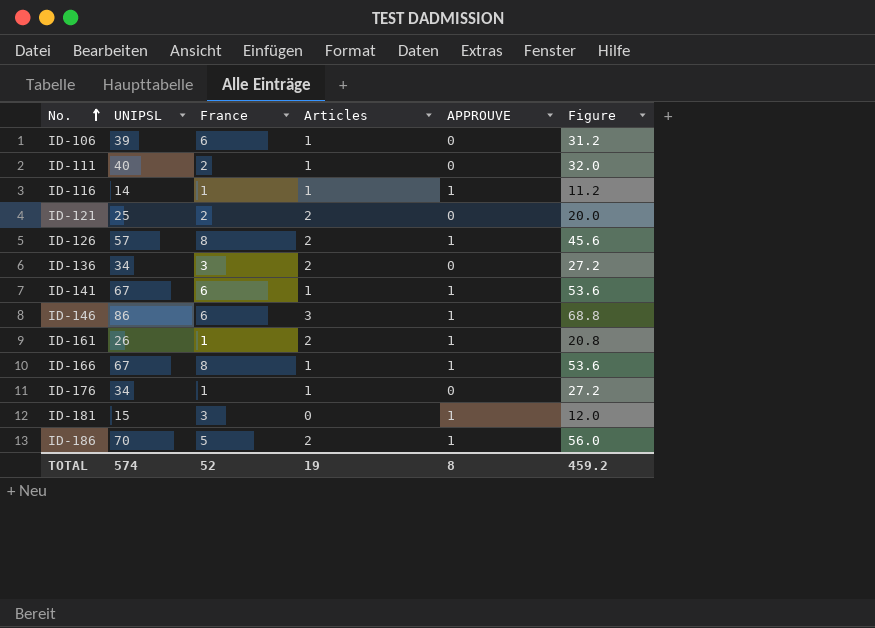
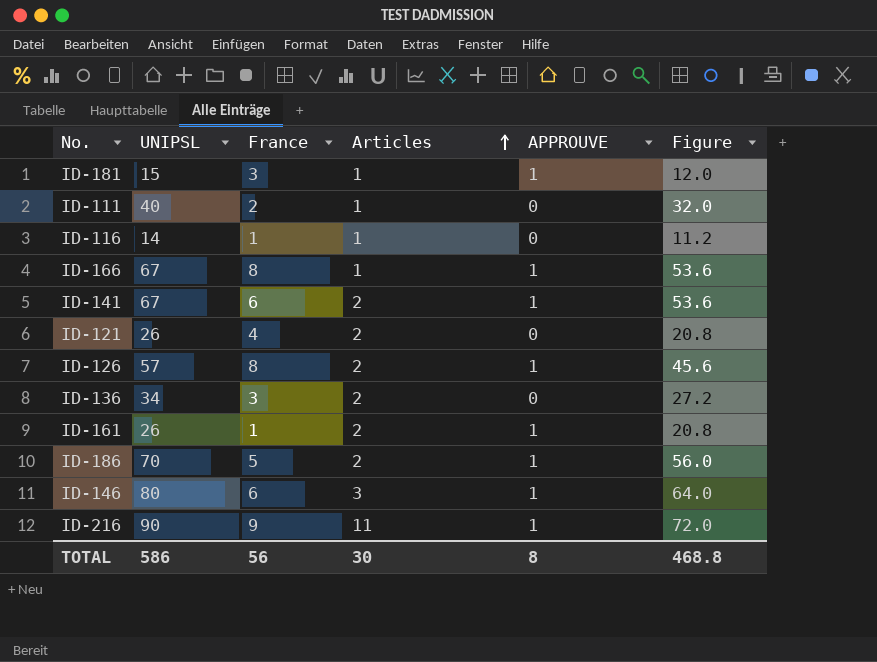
row order: No. ascending -> Articles ascending
row ID-106: 39 | 6 | 1 | 0 | 31.2 -> none
row ID-176: 34 | 1 | 1 | 0 | 27.2 -> none
ID-181 | Articles: 0 -> 1
ID-116 | APPROUVE: 1 -> 0
ID-141 | Articles: 1 -> 2
ID-121 | UNIPSL: 25 -> 26
ID-121 | France: 2 -> 4
ID-121 | Figure: 20.0 -> 20.8
ID-146 | UNIPSL: 86 -> 80
ID-146 | Figure: 68.8 -> 64.0
row ID-216: none -> 90 | 9 | 11 | 1 | 72.0
TOTAL | UNIPSL: 574 -> 586
TOTAL | France: 52 -> 56
TOTAL | Articles: 19 -> 30
TOTAL | Figure: 459.2 -> 468.8

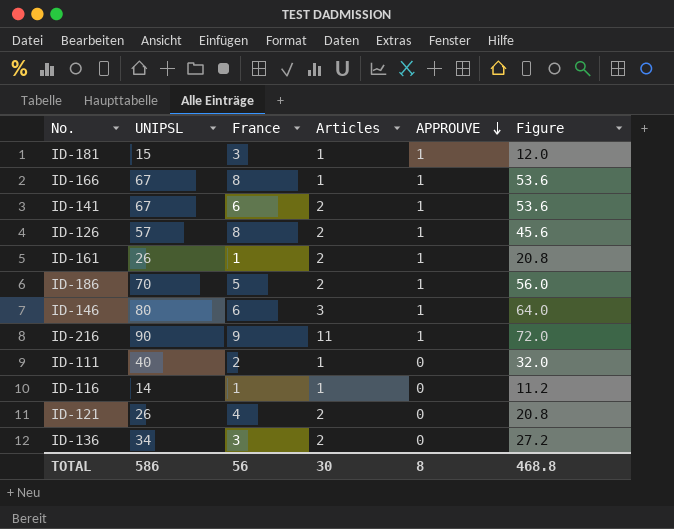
row order: Articles ascending -> APPROUVE descending

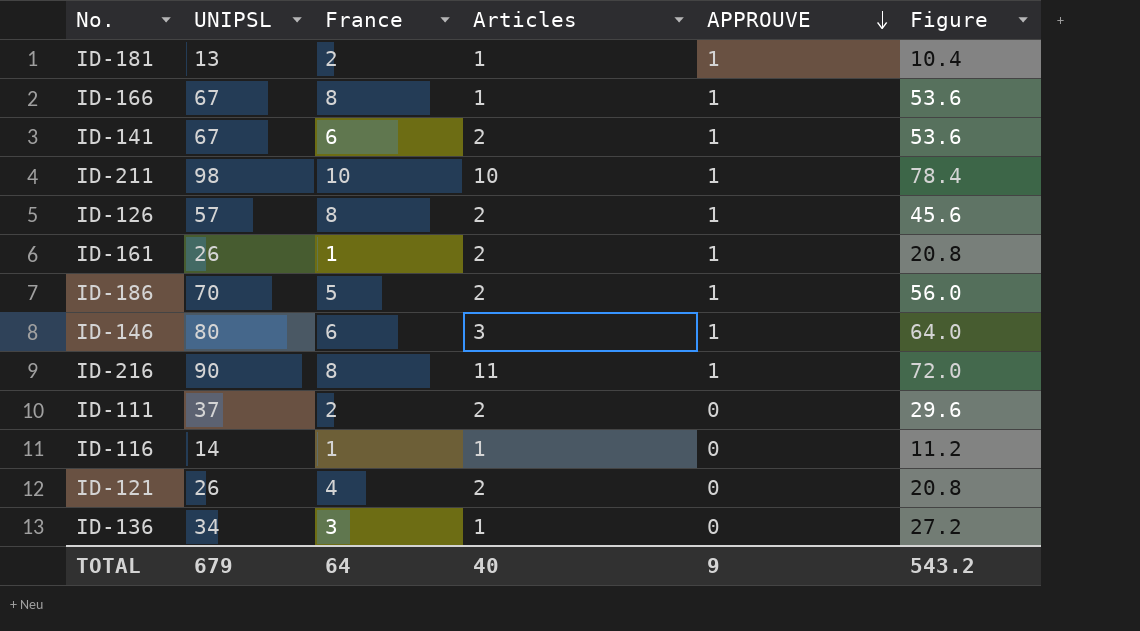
ID-181 | UNIPSL: 15 -> 13
ID-181 | France: 3 -> 2
ID-181 | Figure: 12.0 -> 10.4
row ID-211: none -> 98 | 10 | 10 | 1 | 78.4
ID-216 | France: 9 -> 8
ID-111 | UNIPSL: 40 -> 37
ID-111 | Articles: 1 -> 2
ID-111 | Figure: 32.0 -> 29.6
ID-136 | Articles: 2 -> 1
TOTAL | UNIPSL: 586 -> 679
TOTAL | France: 56 -> 64
TOTAL | Articles: 30 -> 40
TOTAL | APPROUVE: 8 -> 9
TOTAL | Figure: 468.8 -> 543.2

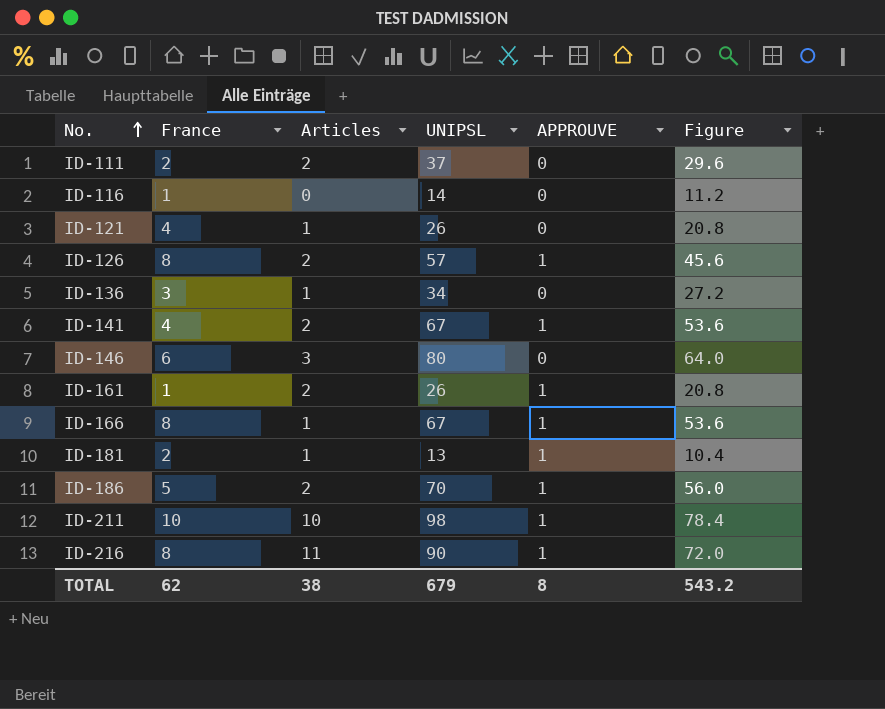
row order: APPROUVE descending -> No. ascending
column UNIPSL | position: 2 -> 4
ID-116 | Articles: 1 -> 0
ID-121 | Articles: 2 -> 1
ID-141 | France: 6 -> 4
ID-146 | APPROUVE: 1 -> 0
TOTAL | France: 64 -> 62
TOTAL | Articles: 40 -> 38
TOTAL | APPROUVE: 9 -> 8

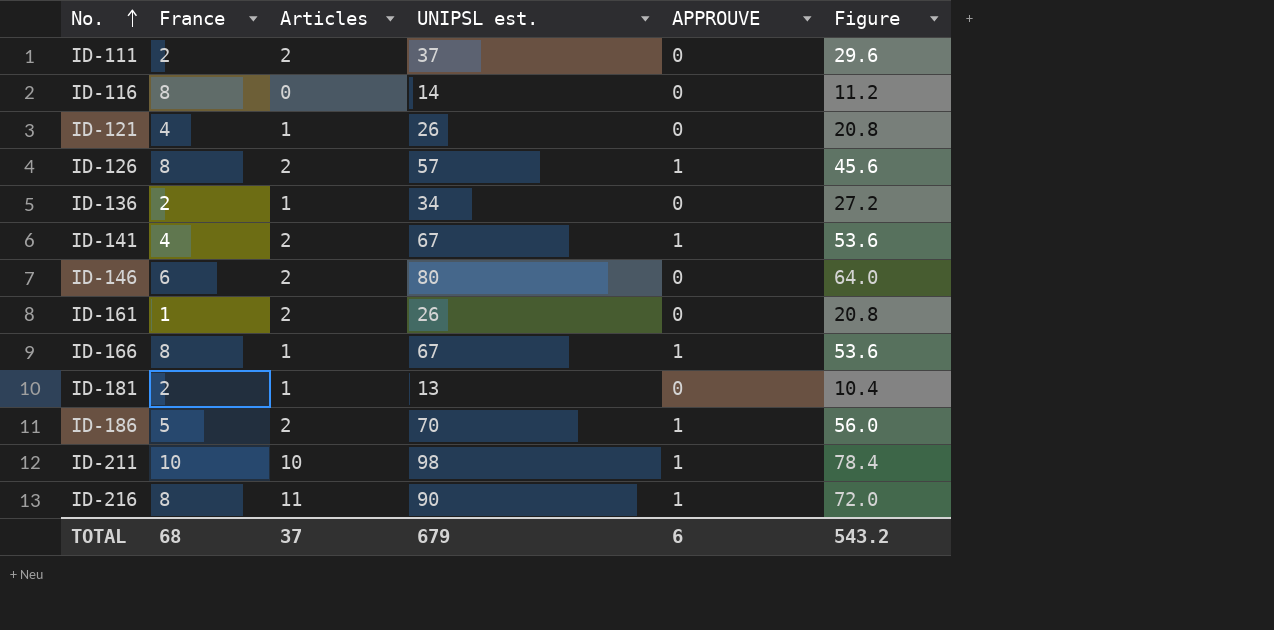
column name: UNIPSL -> UNIPSL est.
ID-116 | France: 1 -> 8
ID-136 | France: 3 -> 2
ID-146 | Articles: 3 -> 2
ID-161 | APPROUVE: 1 -> 0
ID-181 | APPROUVE: 1 -> 0
TOTAL | France: 62 -> 68
TOTAL | Articles: 38 -> 37
TOTAL | APPROUVE: 8 -> 6

